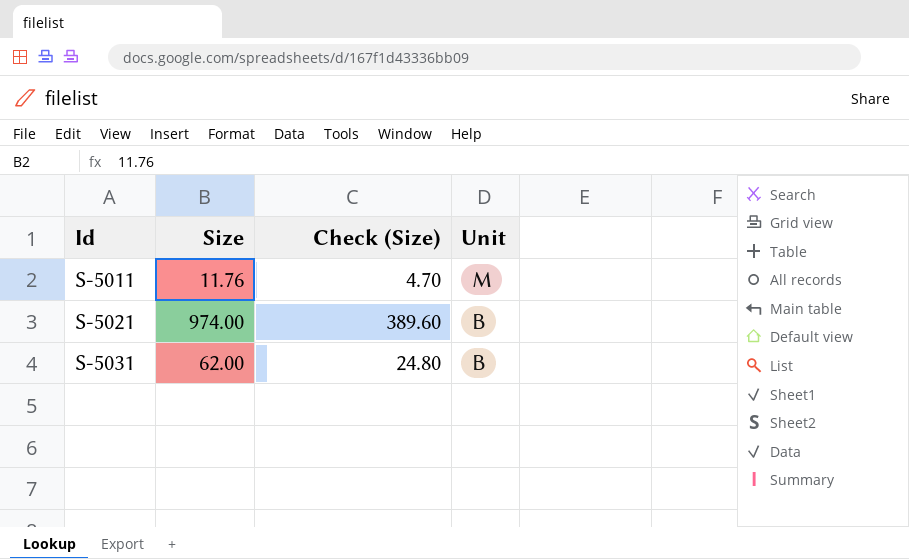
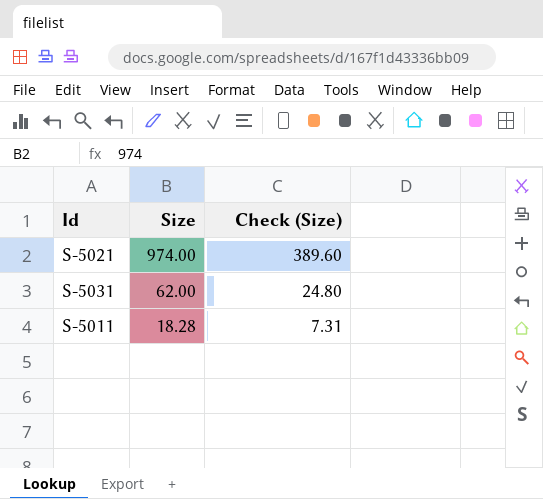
row order: Id ascending -> Size descending
column Unit | position: 4 -> none
S-5011 | Size: 11.76 -> 18.28
S-5011 | Check (Size): 4.70 -> 7.31

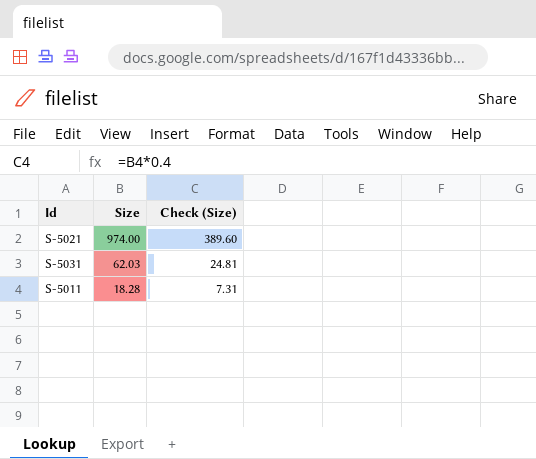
S-5031 | Size: 62.00 -> 62.03
S-5031 | Check (Size): 24.80 -> 24.81

